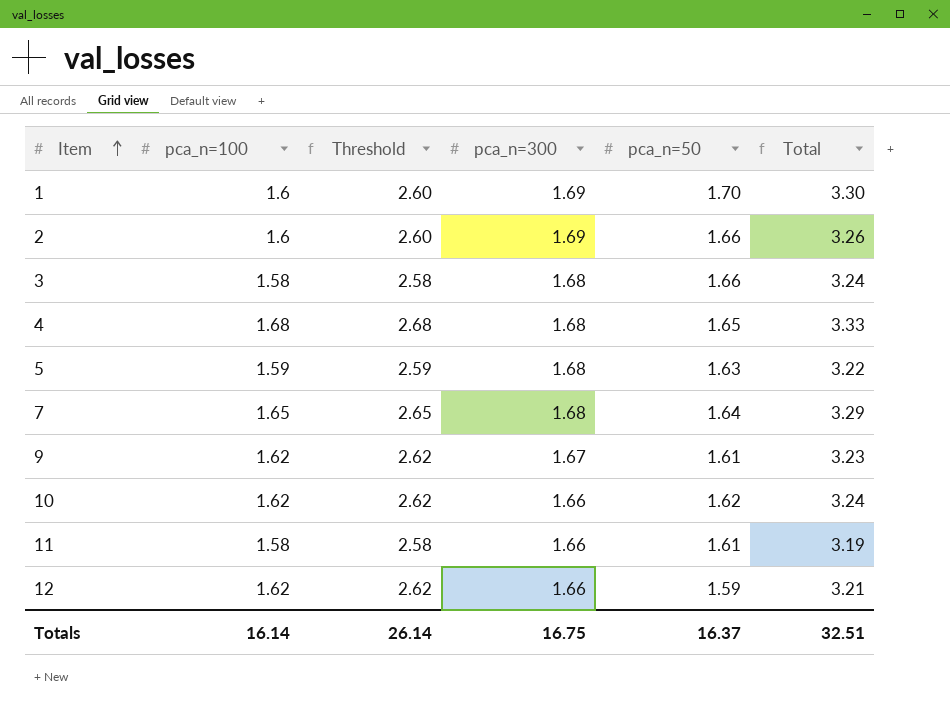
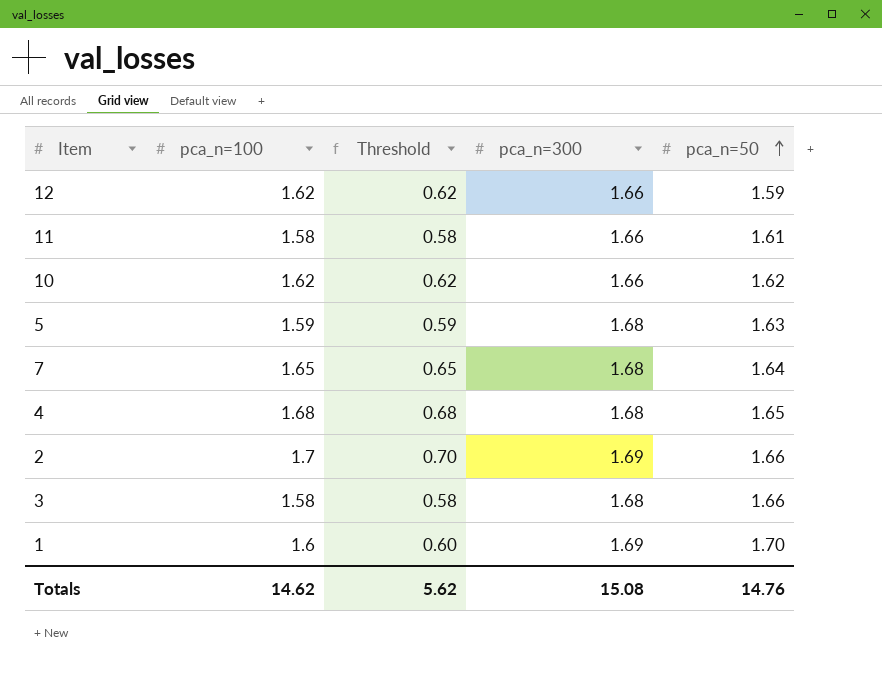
row order: Item ascending -> pca_n=50 ascending
column Total | formula: [pca_n=100] + [pca_n=50] -> none
column Threshold | formula: [pca_n=100] + 1 -> [pca_n=100] - 1
row 9: 1.62 | 2.62 | 1.67 | 1.61 | 3.23 -> none
2 | pca_n=100: 1.6 -> 1.7
Totals | pca_n=100: 16.14 -> 14.62
Totals | Threshold: 26.14 -> 5.62
Totals | pca_n=300: 16.75 -> 15.08
Totals | pca_n=50: 16.37 -> 14.76

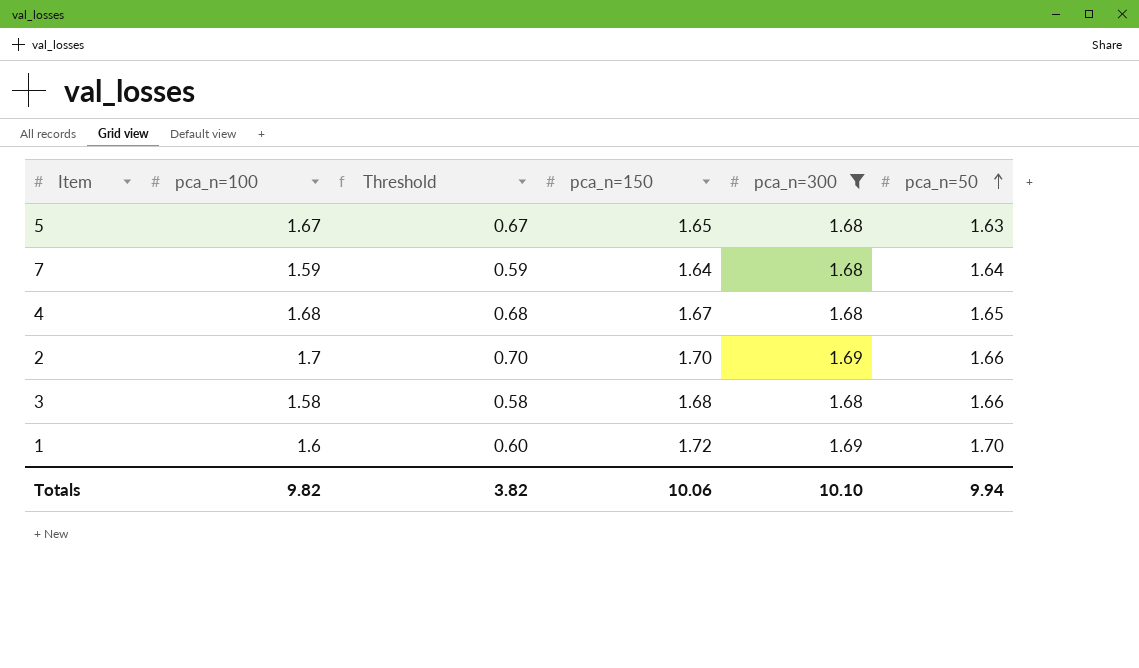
filter: none -> pca_n=300 != 1.66
column pca_n=150 | position: none -> 4
5 | pca_n=100: 1.59 -> 1.67
5 | Threshold: 0.59 -> 0.67
7 | pca_n=100: 1.65 -> 1.59
7 | Threshold: 0.65 -> 0.59
Totals | pca_n=100: 14.62 -> 9.82
Totals | Threshold: 5.62 -> 3.82
Totals | pca_n=300: 15.08 -> 10.10
Totals | pca_n=50: 14.76 -> 9.94

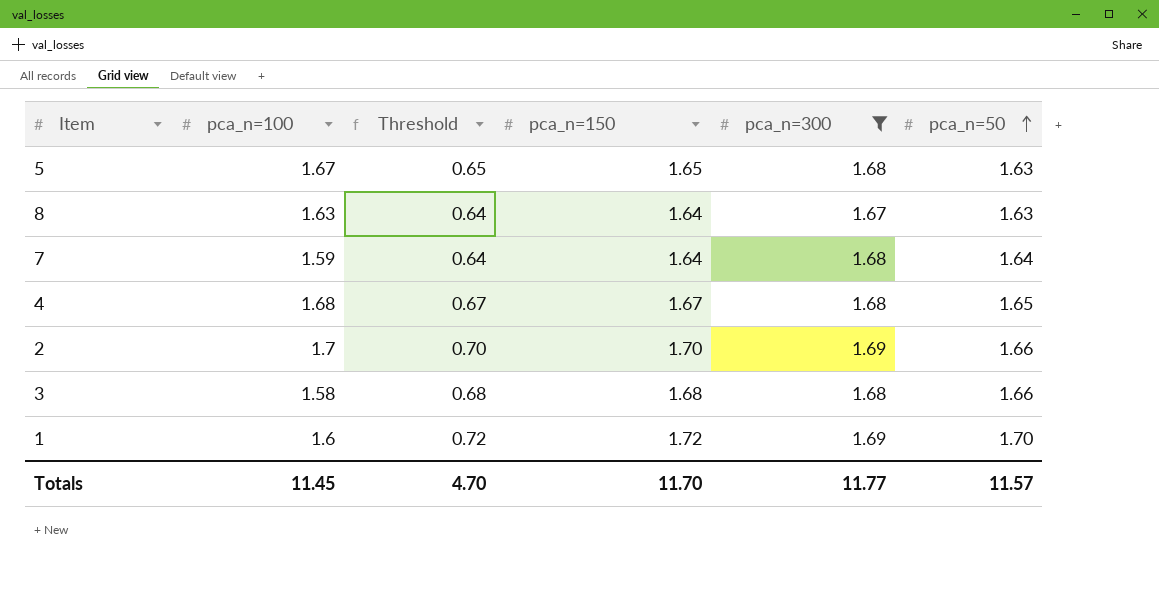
column Threshold | formula: [pca_n=100] - 1 -> [pca_n=150] - 1
row 8: none -> 1.63 | 0.64 | 1.64 | 1.67 | 1.63
Totals | pca_n=100: 9.82 -> 11.45
Totals | Threshold: 3.82 -> 4.70
Totals | pca_n=150: 10.06 -> 11.70
Totals | pca_n=300: 10.10 -> 11.77
Totals | pca_n=50: 9.94 -> 11.57

